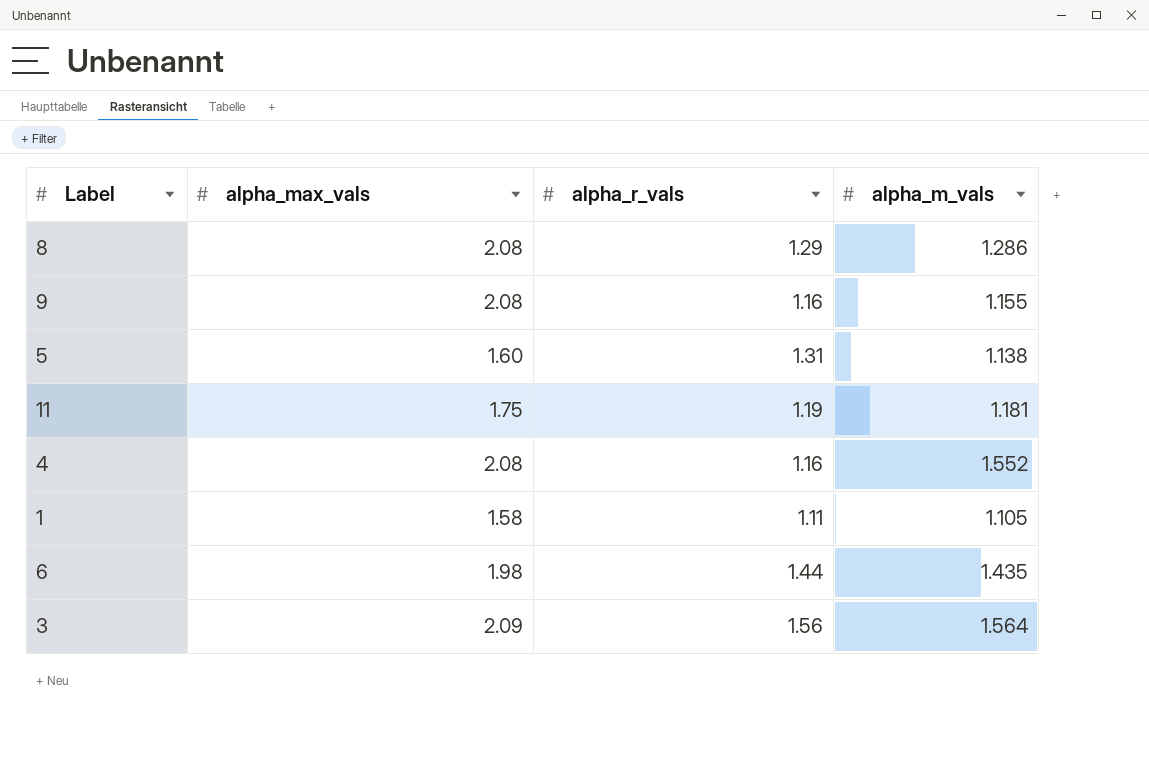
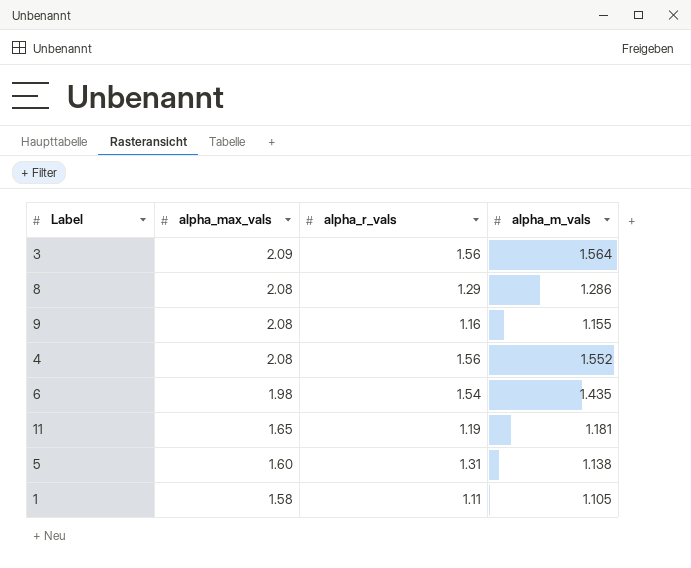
row order: none -> alpha_max_vals descending
4 | alpha_r_vals: 1.16 -> 1.56
6 | alpha_r_vals: 1.44 -> 1.54
11 | alpha_max_vals: 1.75 -> 1.65

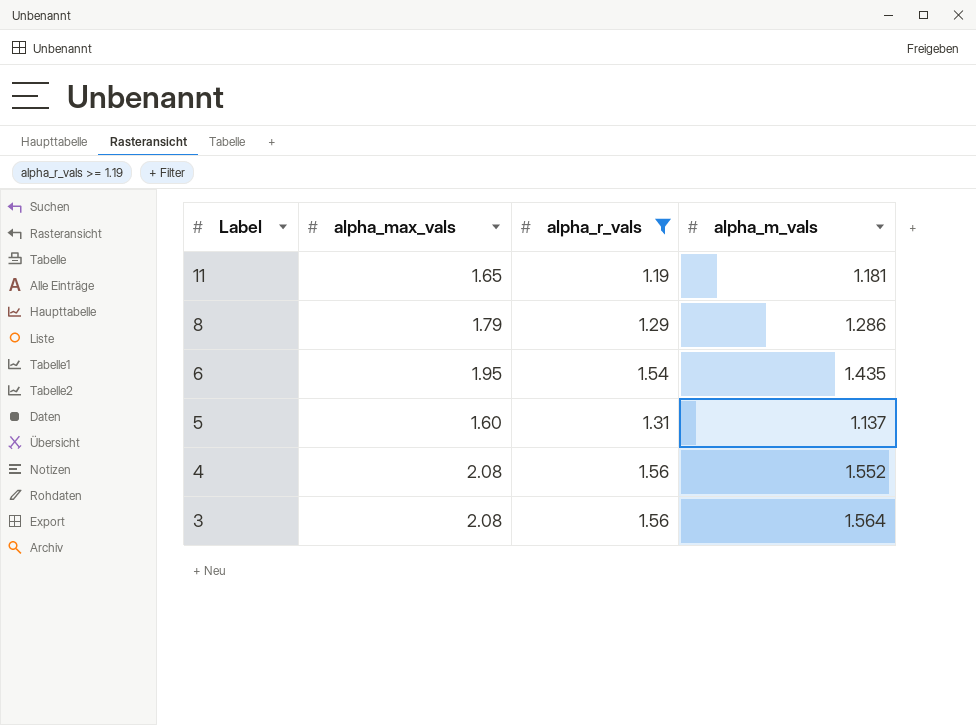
filter: none -> alpha_r_vals >= 1.19
row order: alpha_max_vals descending -> Label descending
8 | alpha_max_vals: 2.08 -> 1.79
6 | alpha_max_vals: 1.98 -> 1.95
5 | alpha_m_vals: 1.138 -> 1.137
3 | alpha_max_vals: 2.09 -> 2.08

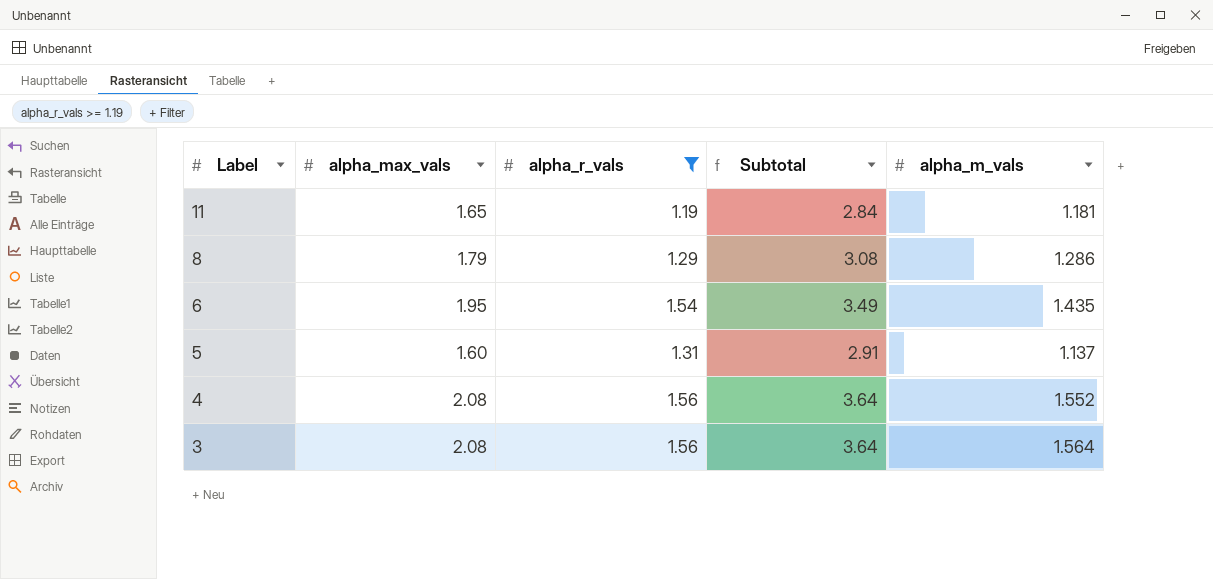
column Subtotal | formula: none -> [alpha_max_vals] + [alpha_r_vals]

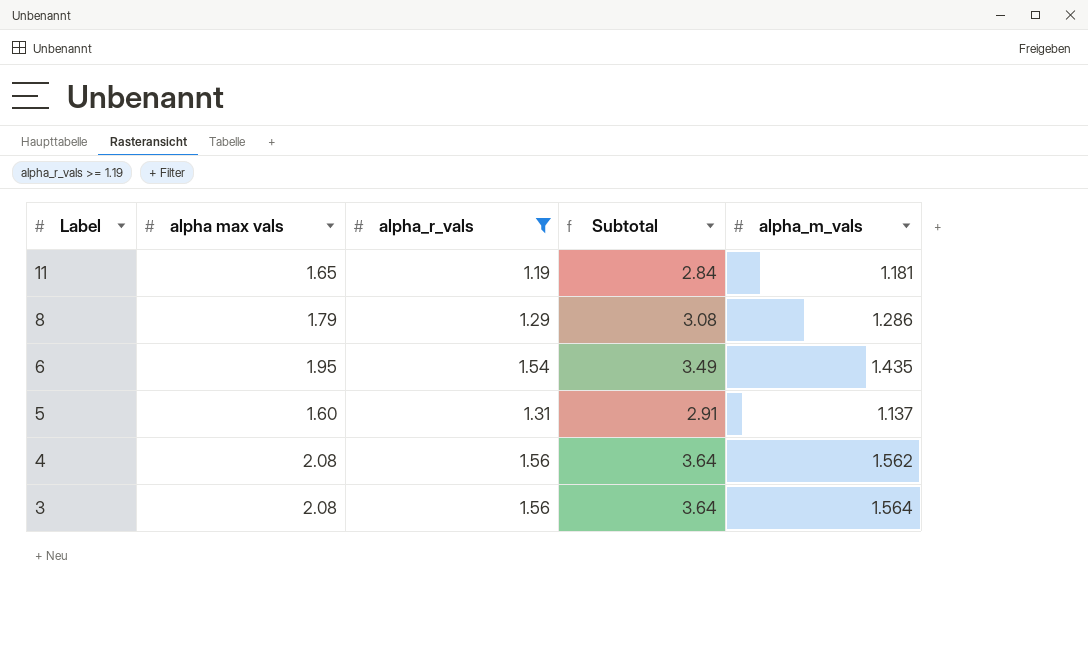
column name: alpha_max_vals -> alpha max vals
4 | alpha_m_vals: 1.552 -> 1.562

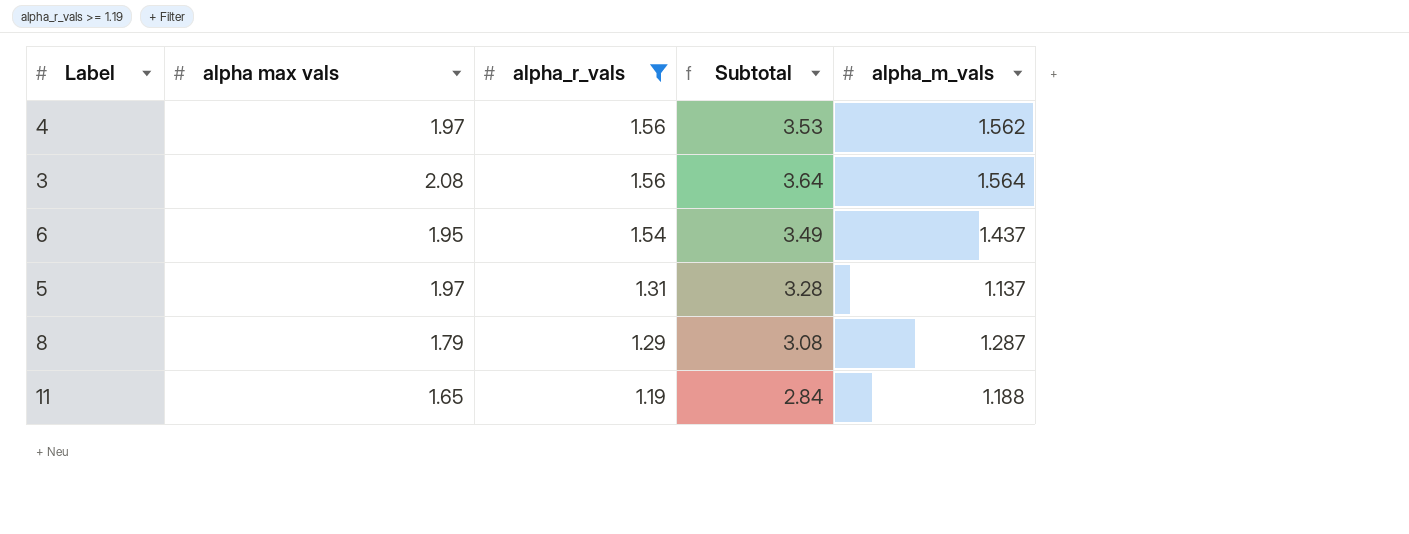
row order: Label descending -> alpha_r_vals descending
4 | alpha max vals: 2.08 -> 1.97
4 | Subtotal: 3.64 -> 3.53
6 | alpha_m_vals: 1.435 -> 1.437
5 | alpha max vals: 1.60 -> 1.97
5 | Subtotal: 2.91 -> 3.28
8 | alpha_m_vals: 1.286 -> 1.287
11 | alpha_m_vals: 1.181 -> 1.188

